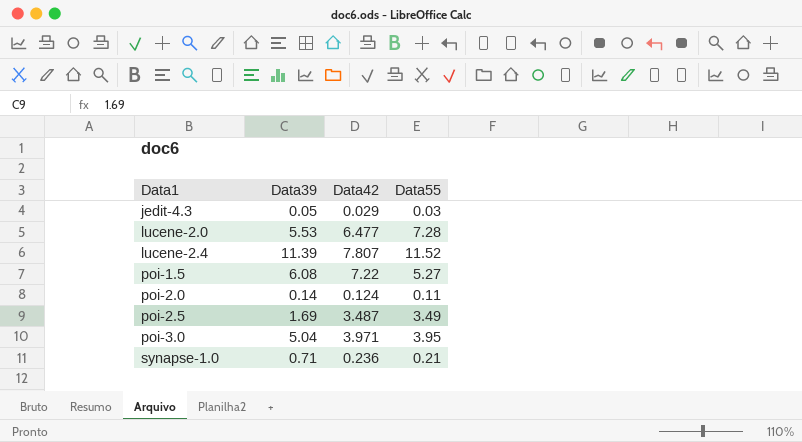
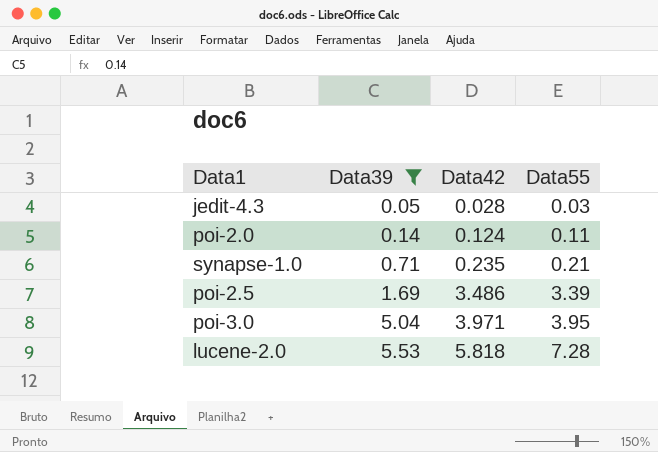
filter: none -> Data39 <= 5.53
row order: Data1 ascending -> Data39 ascending
jedit-4.3 | Data42: 0.029 -> 0.028
synapse-1.0 | Data42: 0.236 -> 0.235
poi-2.5 | Data42: 3.487 -> 3.486
poi-2.5 | Data55: 3.49 -> 3.39
lucene-2.0 | Data42: 6.477 -> 5.818

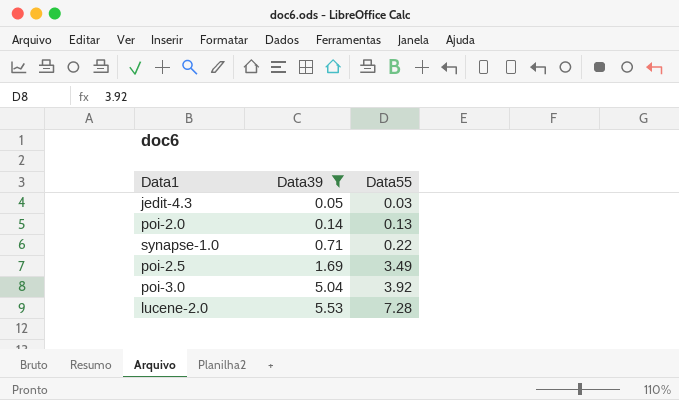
column Data42 | position: 3 -> none
poi-2.0 | Data55: 0.11 -> 0.13
synapse-1.0 | Data55: 0.21 -> 0.22
poi-2.5 | Data55: 3.39 -> 3.49
poi-3.0 | Data55: 3.95 -> 3.92

